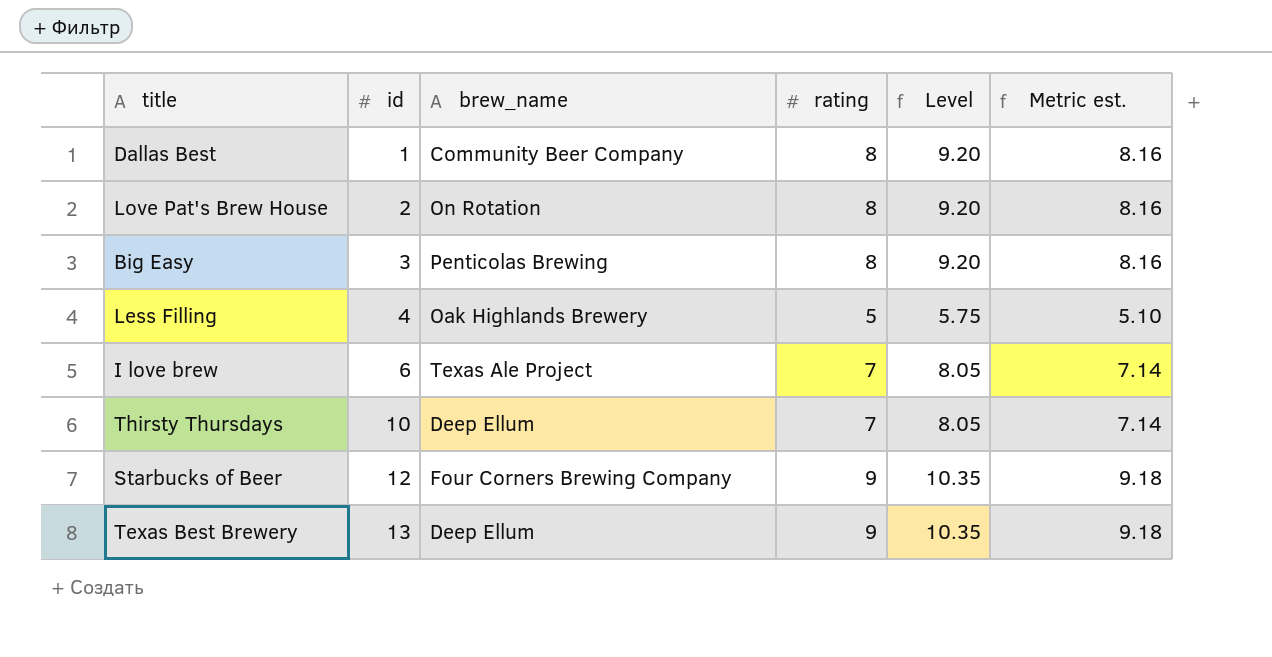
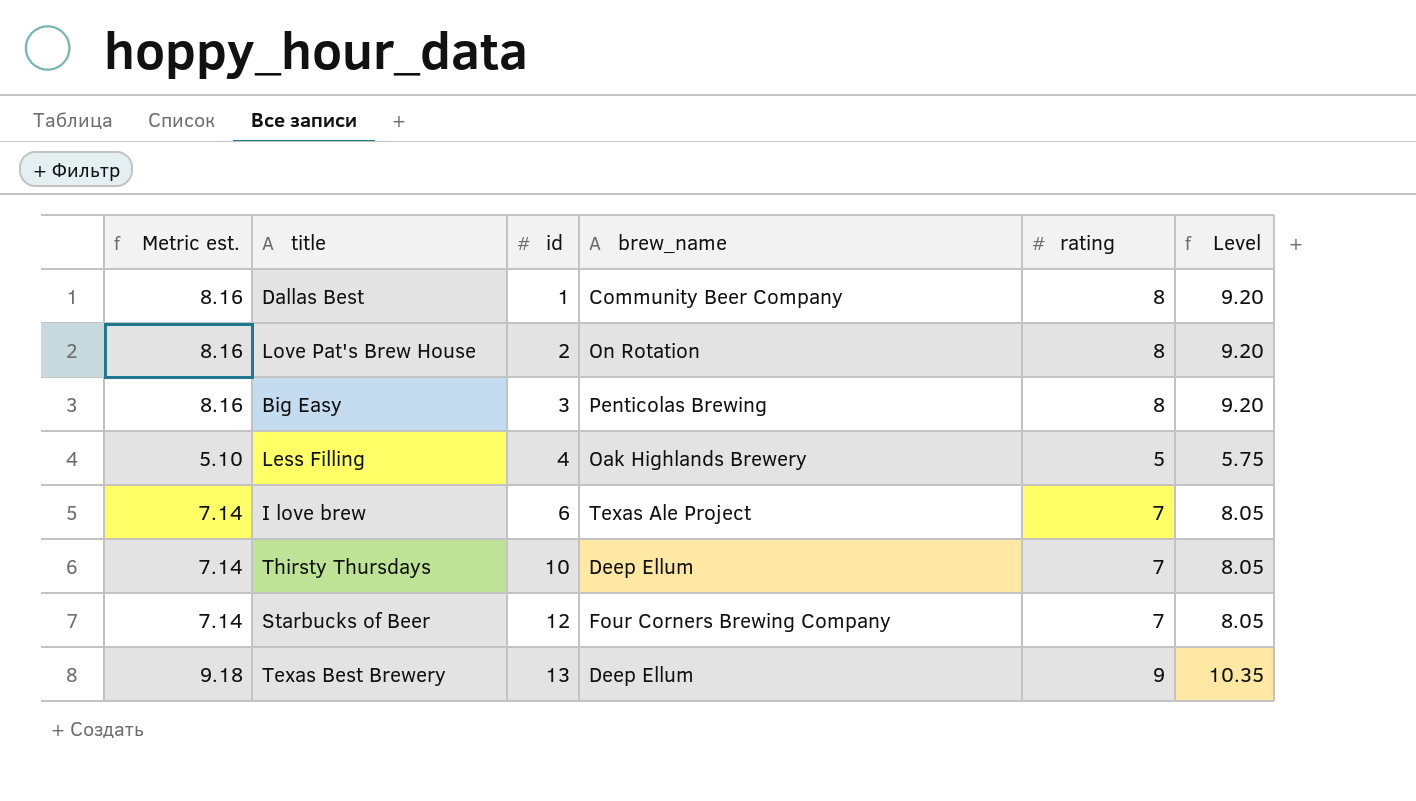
column Metric est. | position: 6 -> 1
Starbucks of Beer | Metric est.: 9.18 -> 7.14
Starbucks of Beer | rating: 9 -> 7
Starbucks of Beer | Level: 10.35 -> 8.05

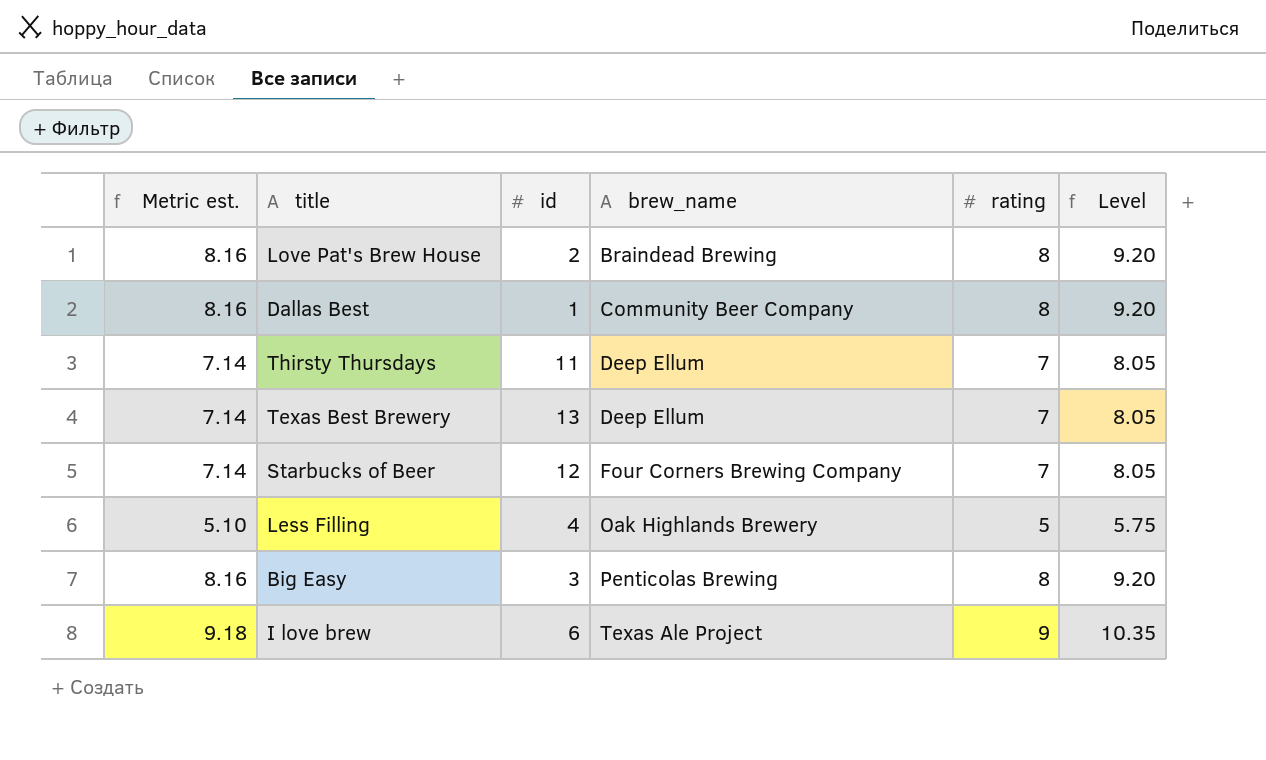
row order: id ascending -> brew_name ascending
Love Pat's Brew House | brew_name: On Rotation -> Braindead Brewing
Thirsty Thursdays | id: 10 -> 11
Texas Best Brewery | Metric est.: 9.18 -> 7.14
Texas Best Brewery | rating: 9 -> 7
Texas Best Brewery | Level: 10.35 -> 8.05
I love brew | Metric est.: 7.14 -> 9.18
I love brew | rating: 7 -> 9
I love brew | Level: 8.05 -> 10.35

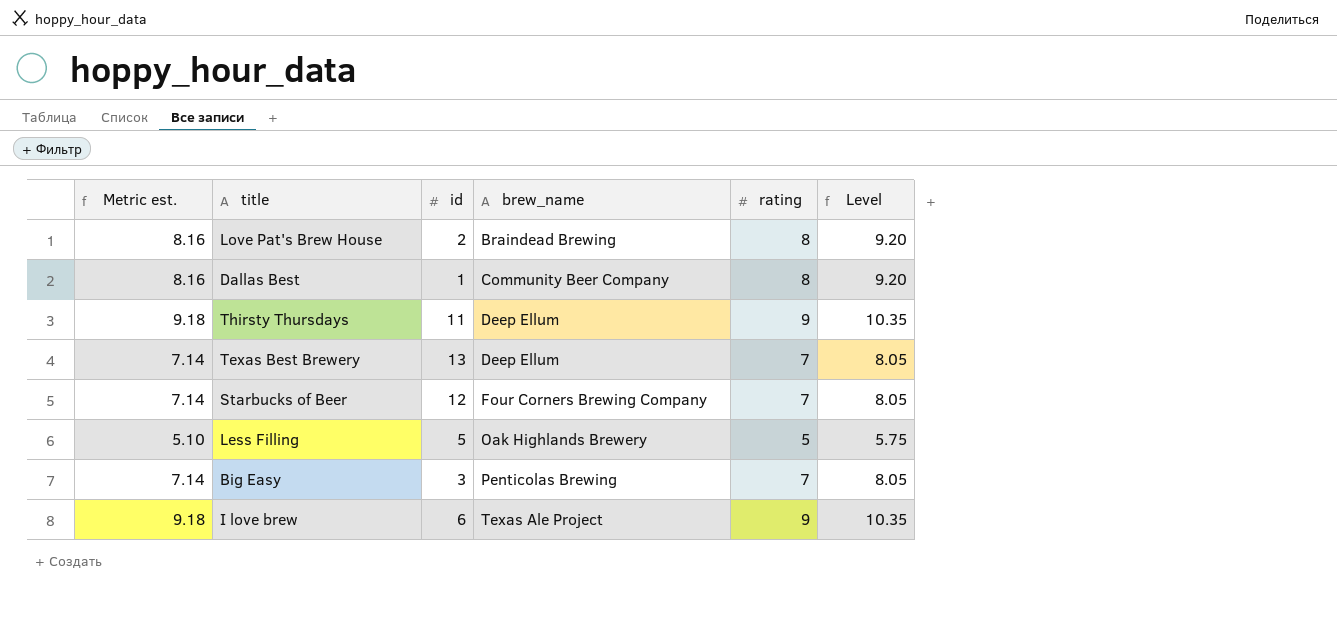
Thirsty Thursdays | Metric est.: 7.14 -> 9.18
Thirsty Thursdays | rating: 7 -> 9
Thirsty Thursdays | Level: 8.05 -> 10.35
Less Filling | id: 4 -> 5
Big Easy | Metric est.: 8.16 -> 7.14
Big Easy | rating: 8 -> 7
Big Easy | Level: 9.20 -> 8.05

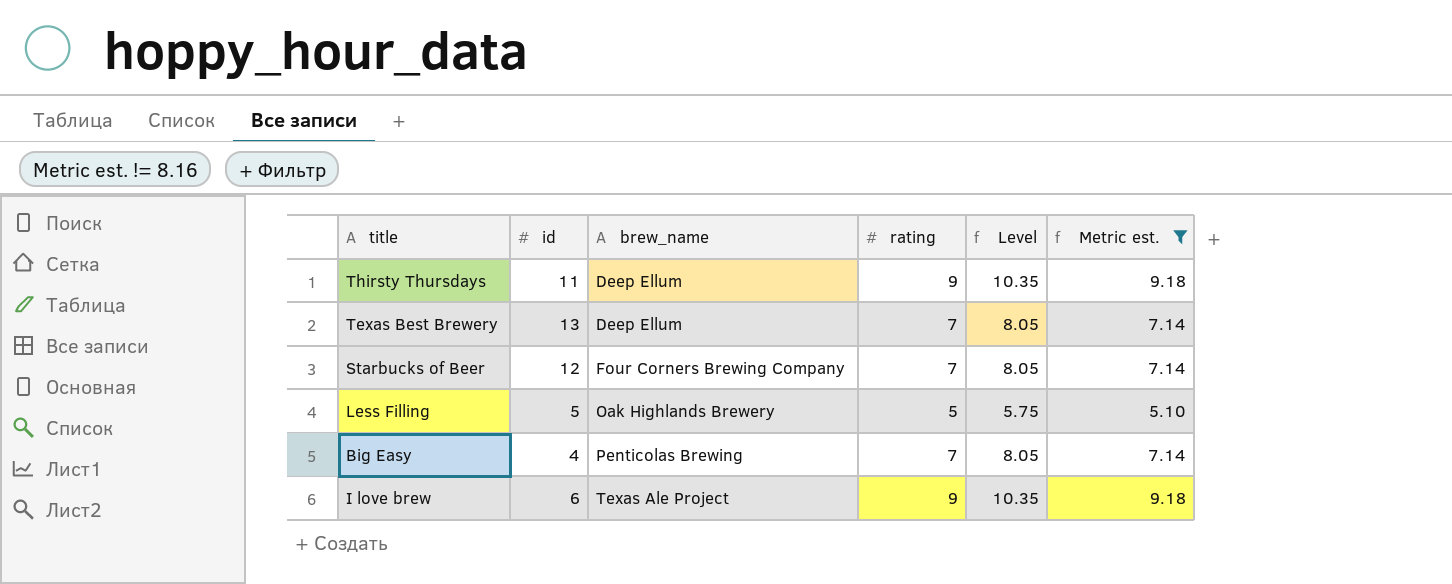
filter: none -> Metric est. != 8.16
column Metric est. | position: 1 -> 6
Big Easy | id: 3 -> 4

